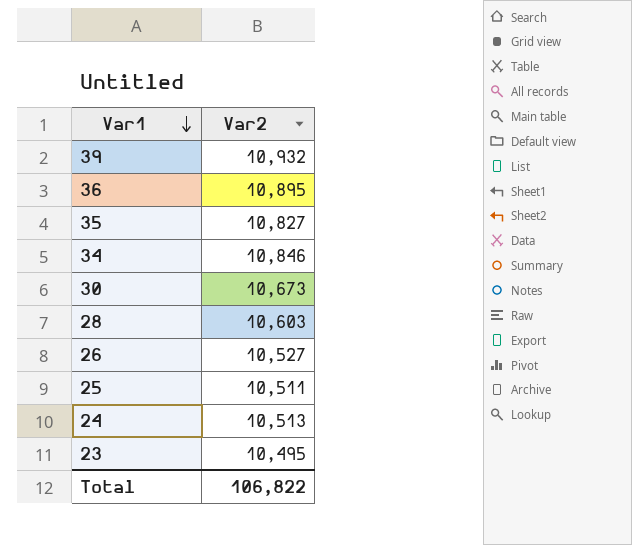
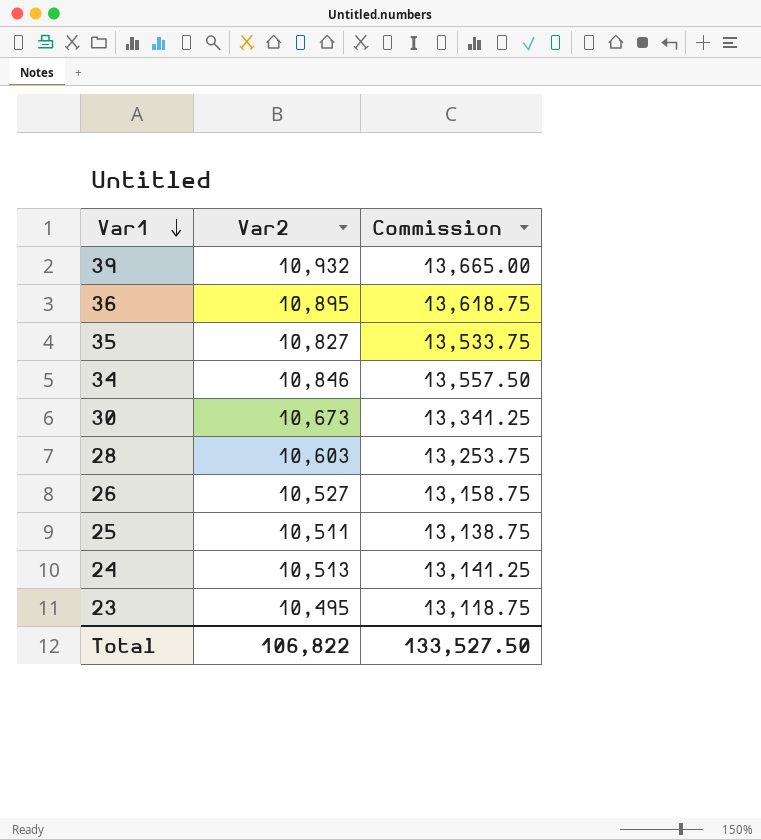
column Commission | formula: none -> [Var2] * 1.25

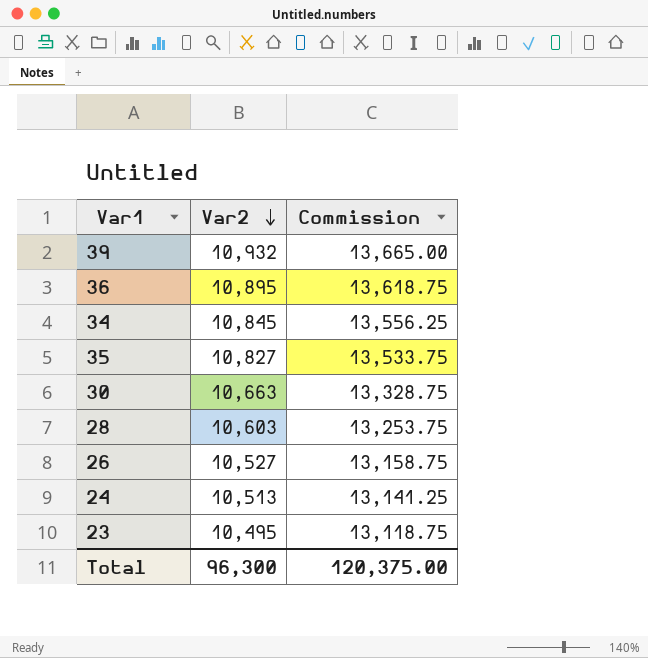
row order: Var1 descending -> Var2 descending
row 25: 10,511 | 13,138.75 -> none
34 | Var2: 10,846 -> 10,845
34 | Commission: 13,557.50 -> 13,556.25
30 | Var2: 10,673 -> 10,663
30 | Commission: 13,341.25 -> 13,328.75
Total | Var2: 106,822 -> 96,300
Total | Commission: 133,527.50 -> 120,375.00

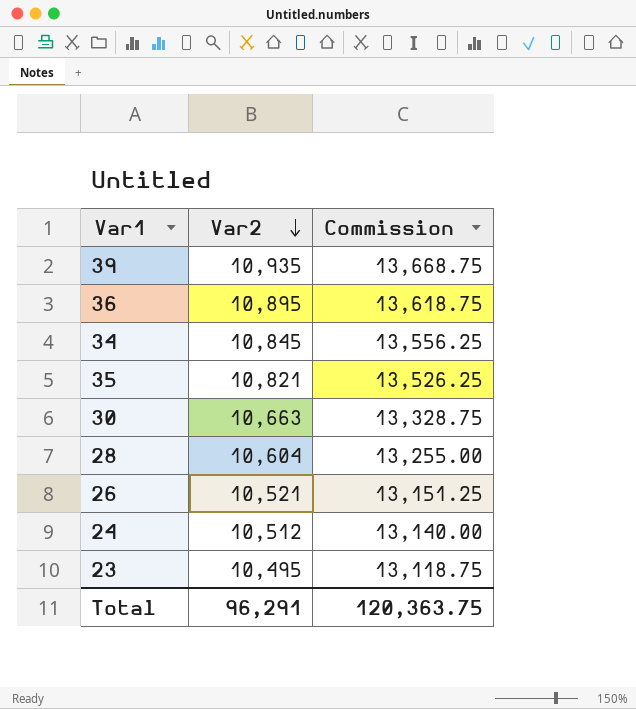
39 | Var2: 10,932 -> 10,935
39 | Commission: 13,665.00 -> 13,668.75
35 | Var2: 10,827 -> 10,821
35 | Commission: 13,533.75 -> 13,526.25
28 | Var2: 10,603 -> 10,604
28 | Commission: 13,253.75 -> 13,255.00
26 | Var2: 10,527 -> 10,521
26 | Commission: 13,158.75 -> 13,151.25
24 | Var2: 10,513 -> 10,512
24 | Commission: 13,141.25 -> 13,140.00
Total | Var2: 96,300 -> 96,291
Total | Commission: 120,375.00 -> 120,363.75

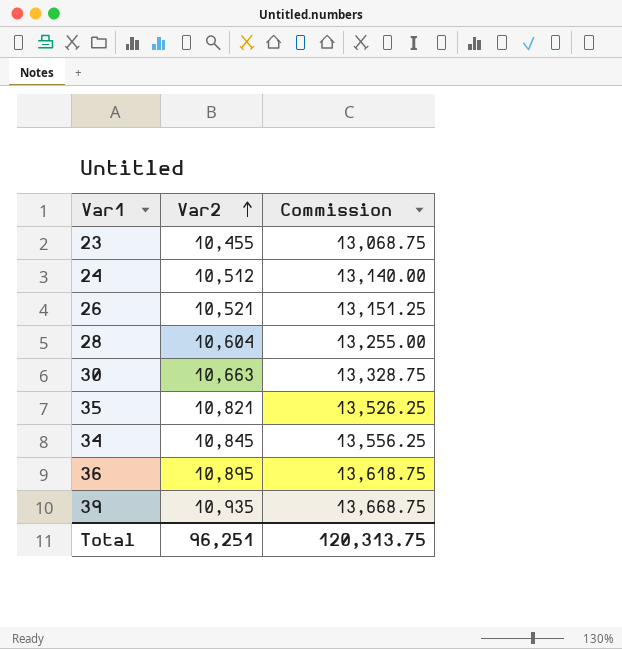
row order: Var2 descending -> Var2 ascending
23 | Var2: 10,495 -> 10,455
23 | Commission: 13,118.75 -> 13,068.75
Total | Var2: 96,291 -> 96,251
Total | Commission: 120,363.75 -> 120,313.75

